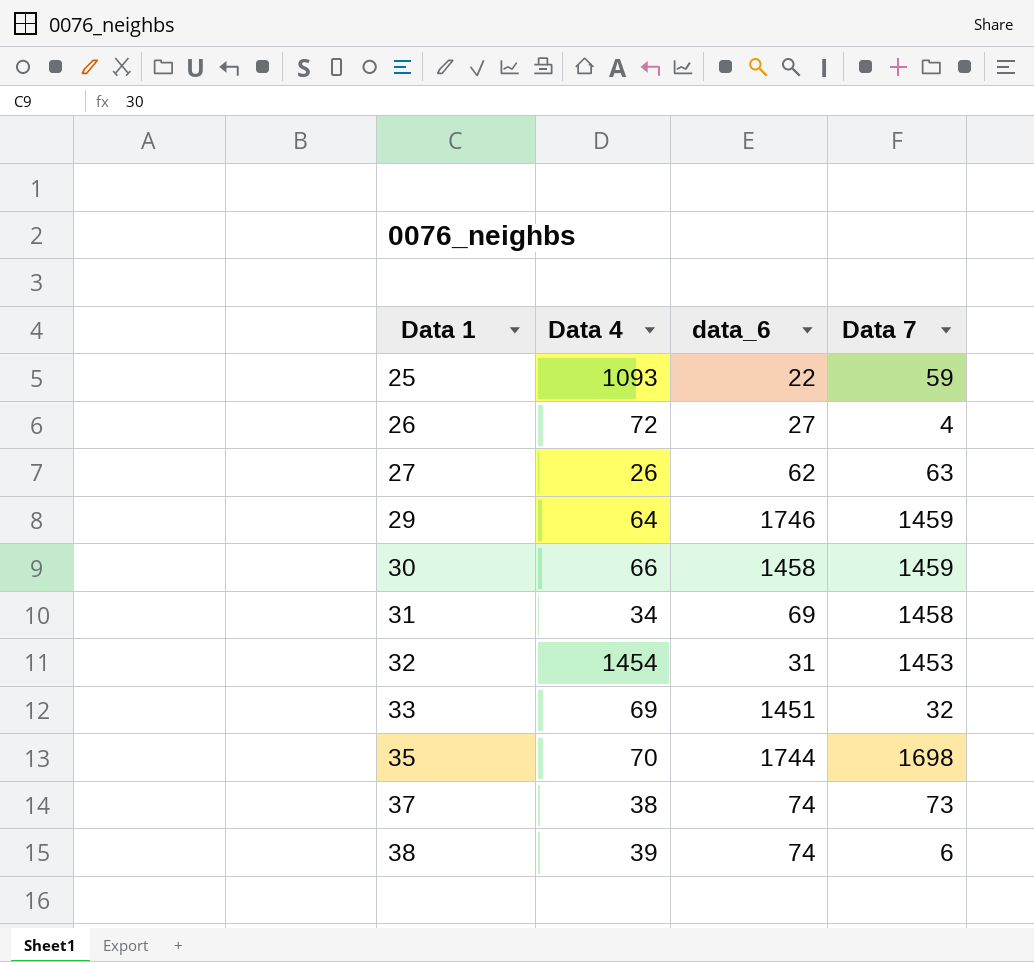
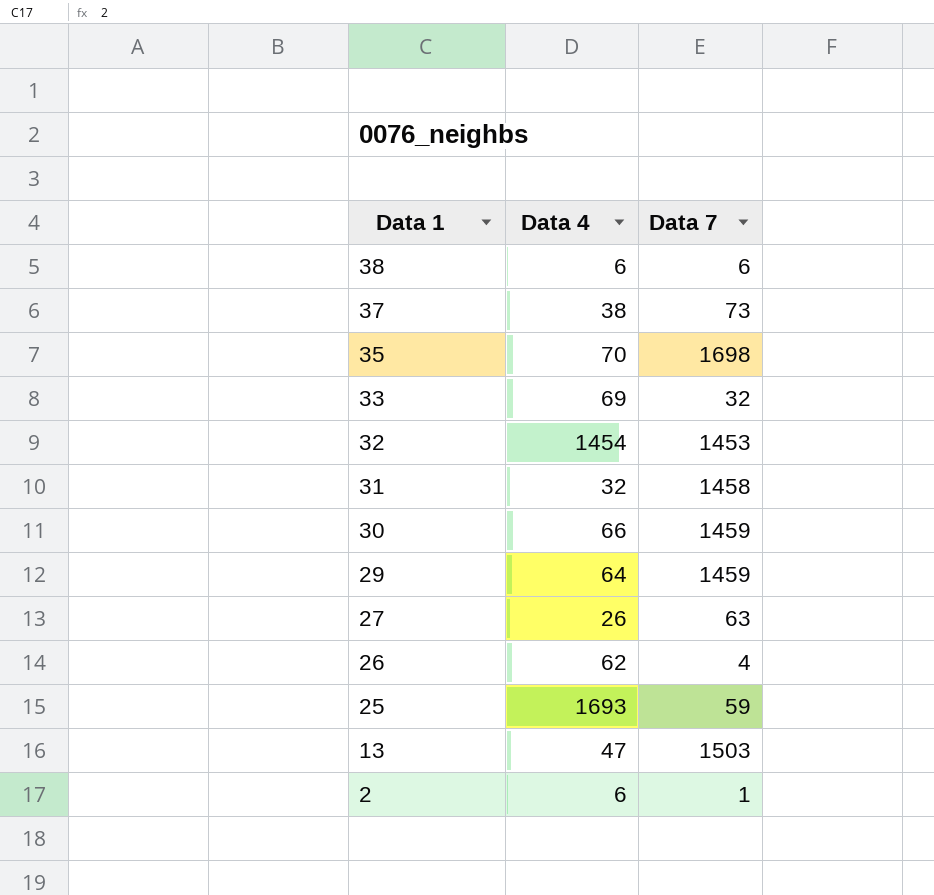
row order: Data 1 ascending -> Data 1 descending
column data_6 | position: 3 -> none
38 | Data 4: 39 -> 6
31 | Data 4: 34 -> 32
26 | Data 4: 72 -> 62
25 | Data 4: 1093 -> 1693
row 13: none -> 47 | 1503
row 2: none -> 6 | 1

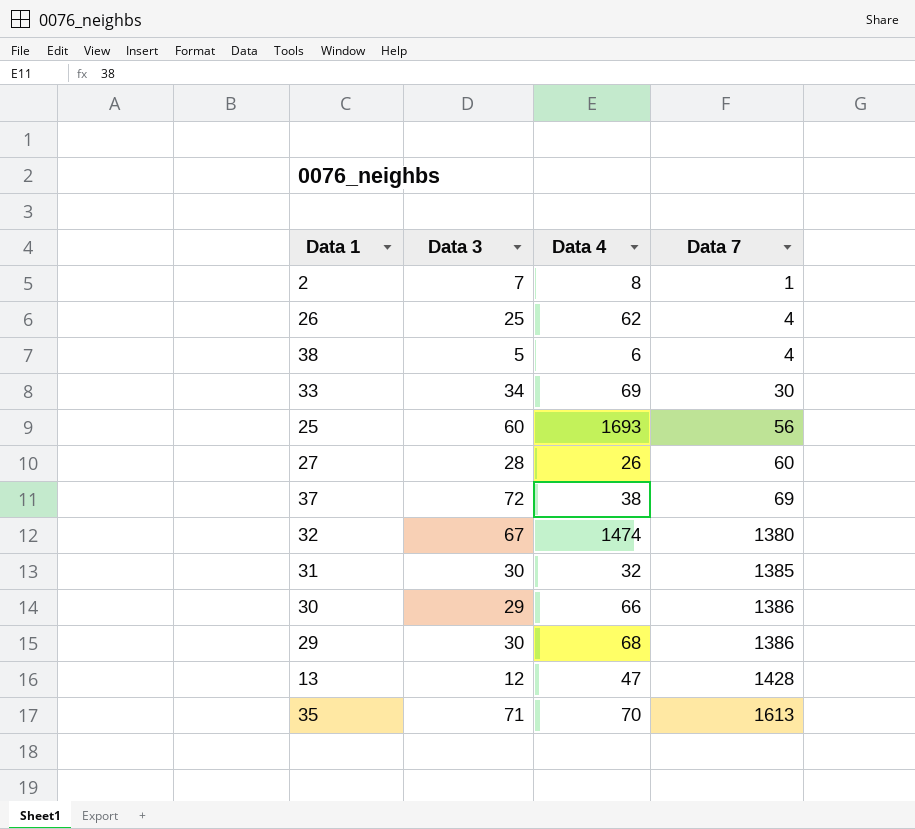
row order: Data 1 descending -> Data 7 ascending
column Data 3 | position: none -> 2
2 | Data 4: 6 -> 8
38 | Data 7: 6 -> 4
33 | Data 7: 32 -> 30
25 | Data 7: 59 -> 56
27 | Data 7: 63 -> 60
37 | Data 7: 73 -> 69
32 | Data 4: 1454 -> 1474
32 | Data 7: 1453 -> 1380
31 | Data 7: 1458 -> 1385
30 | Data 7: 1459 -> 1386
29 | Data 4: 64 -> 68
29 | Data 7: 1459 -> 1386
13 | Data 7: 1503 -> 1428
35 | Data 7: 1698 -> 1613

